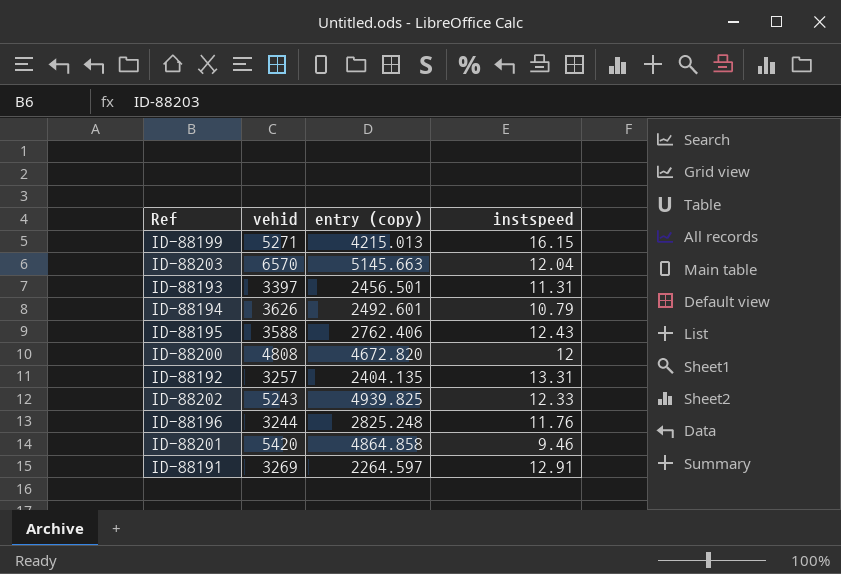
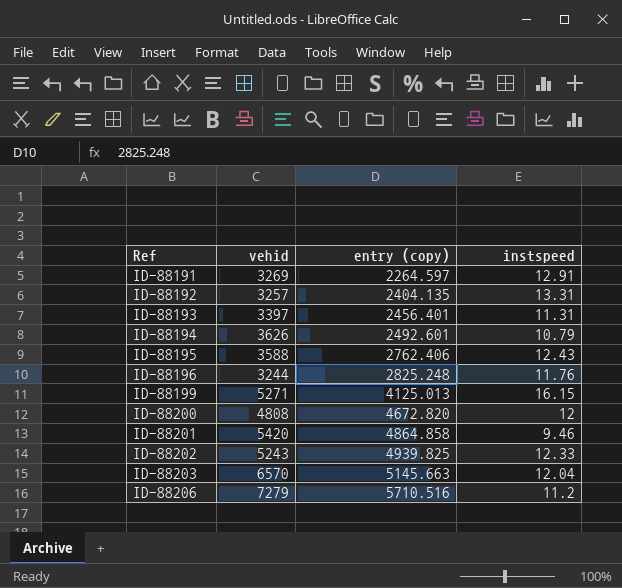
row order: none -> Ref ascending
ID-88193 | entry (copy): 2456.501 -> 2456.401
ID-88199 | entry (copy): 4215.013 -> 4125.013
row ID-88206: none -> 7279 | 5710.516 | 11.2

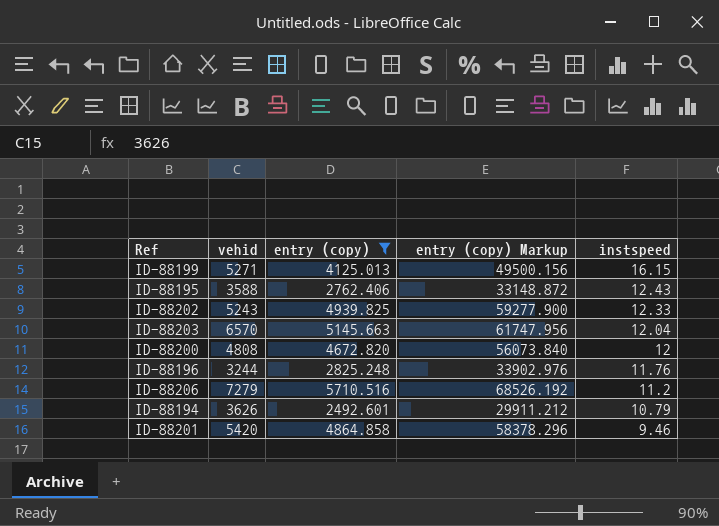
filter: none -> entry (copy) >= 2492.601
row order: Ref ascending -> instspeed descending
column entry (copy) Markup | formula: none -> [entry (copy)] * 12

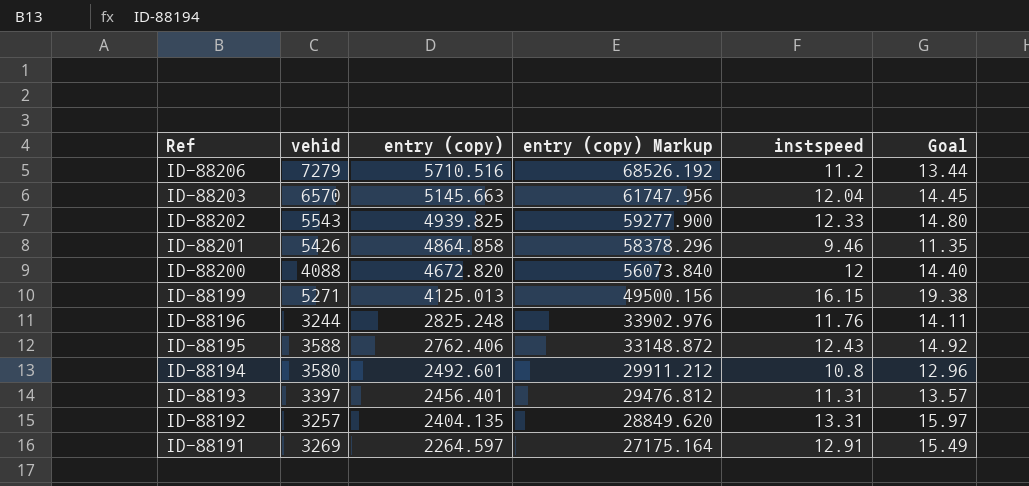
filter: entry (copy) >= 2492.601 -> none
row order: instspeed descending -> Ref descending
column Goal | formula: none -> [instspeed] * 1.2
ID-88202 | vehid: 5243 -> 5543
ID-88201 | vehid: 5420 -> 5426
ID-88200 | vehid: 4808 -> 4088
ID-88194 | vehid: 3626 -> 3580
ID-88194 | instspeed: 10.79 -> 10.8

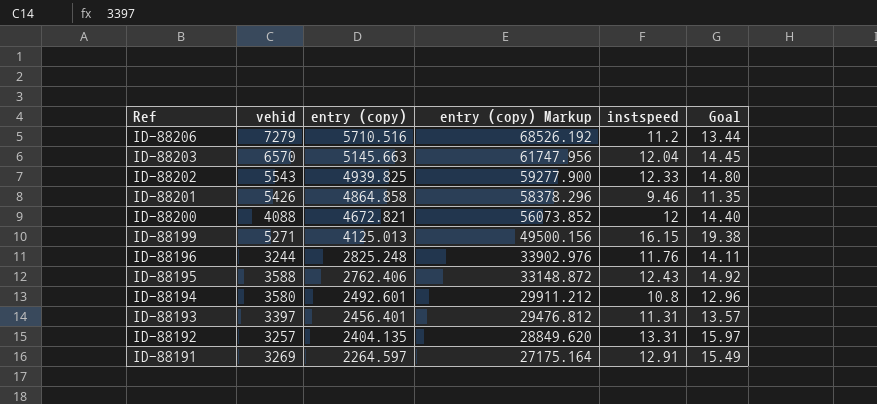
ID-88200 | entry (copy): 4672.820 -> 4672.821
ID-88200 | entry (copy) Markup: 56073.840 -> 56073.852

